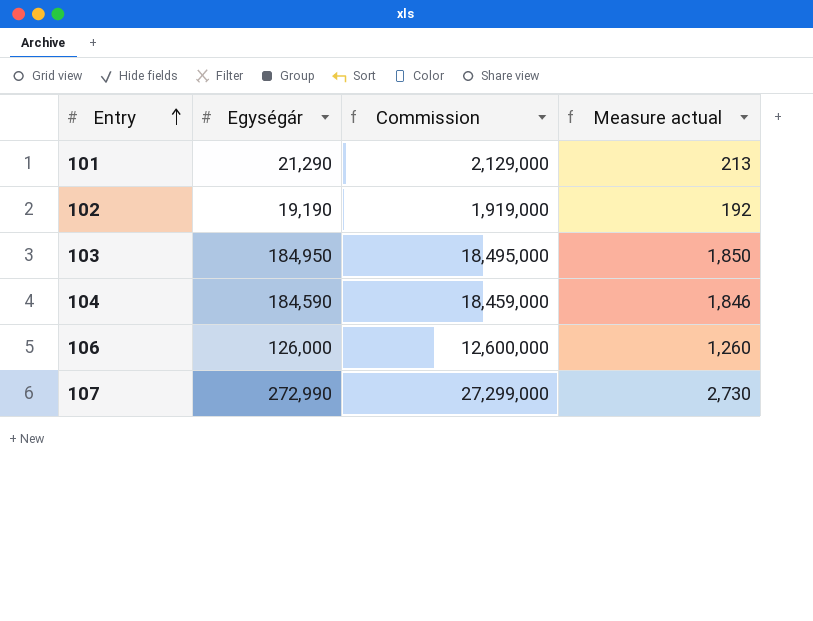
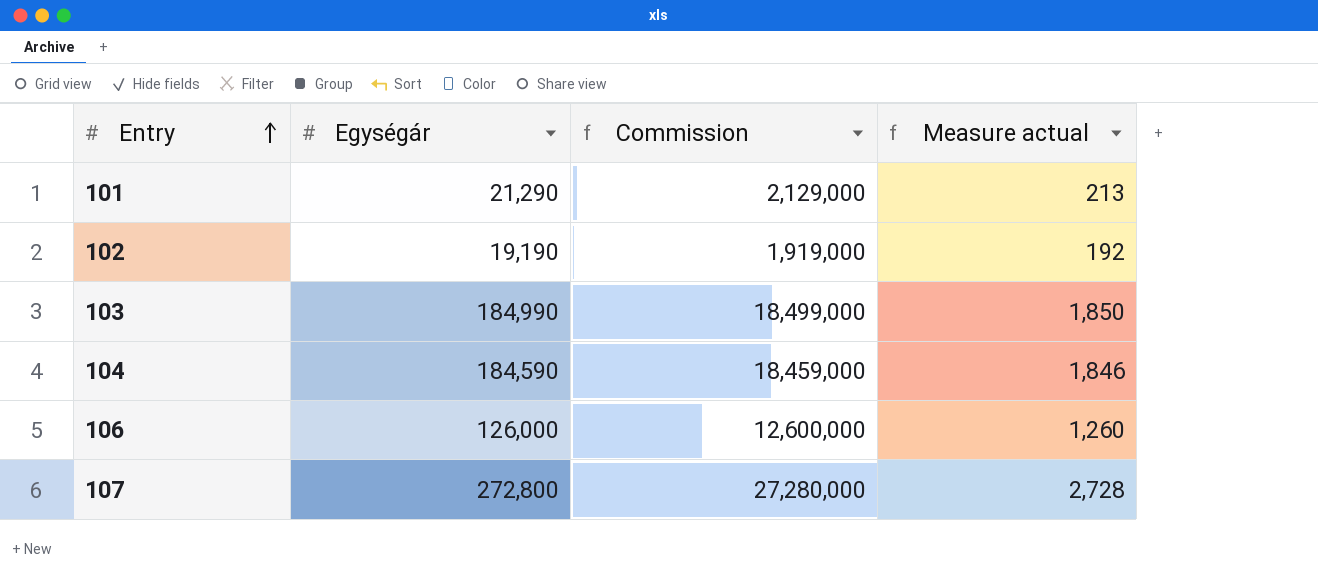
103 | Egységár: 184,950 -> 184,990
103 | Commission: 18,495,000 -> 18,499,000
107 | Egységár: 272,990 -> 272,800
107 | Commission: 27,299,000 -> 27,280,000
107 | Measure actual: 2,730 -> 2,728

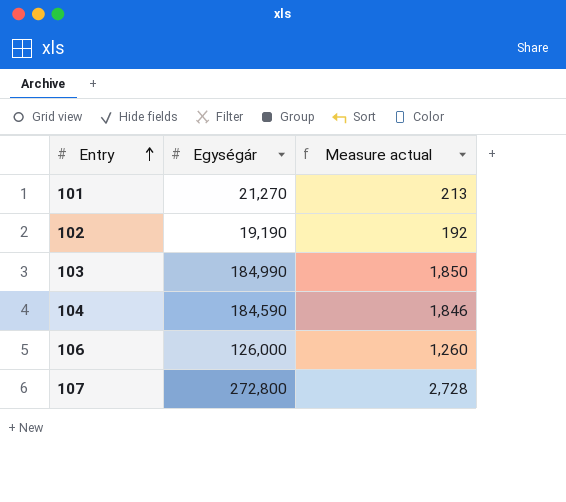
column Commission | formula: [Egységár] * 100 -> none
101 | Egységár: 21,290 -> 21,270

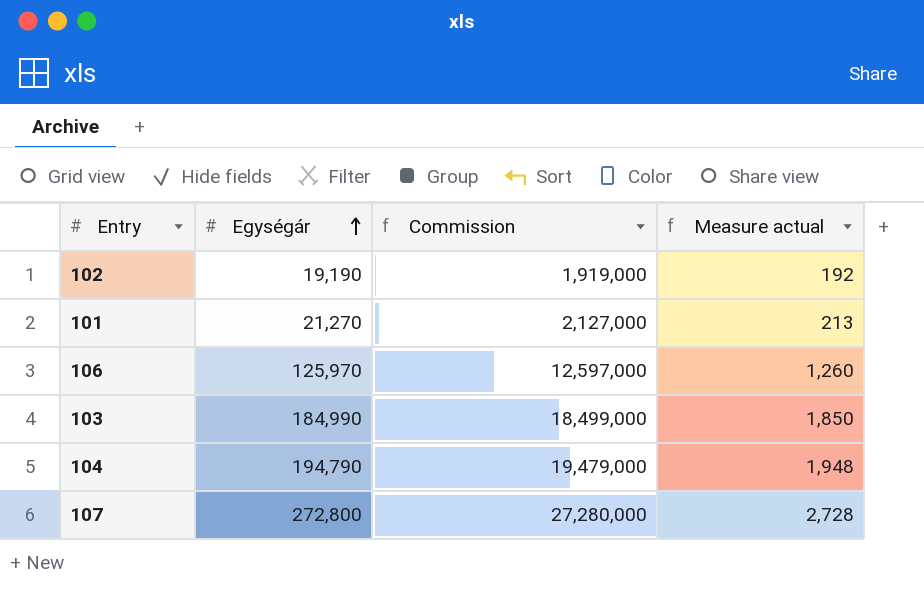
row order: Entry ascending -> Egységár ascending
column Commission | formula: none -> [Egységár] * 100
106 | Egységár: 126,000 -> 125,970
104 | Egységár: 184,590 -> 194,790
104 | Measure actual: 1,846 -> 1,948

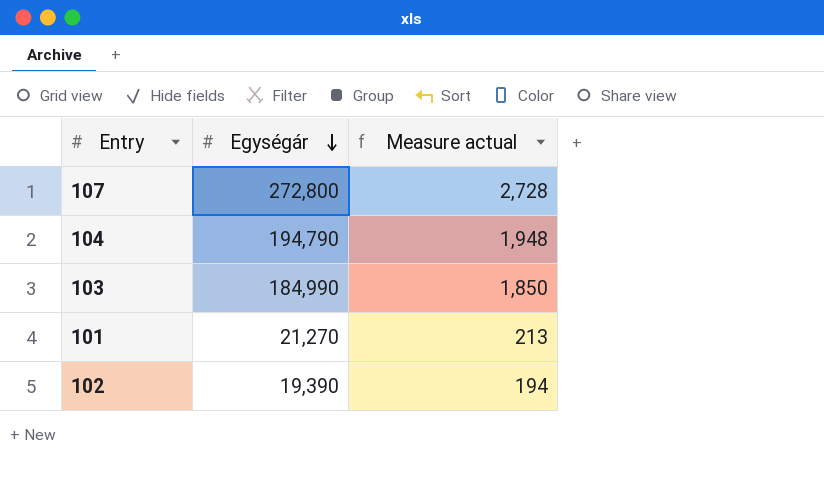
row order: Egységár ascending -> Egységár descending
column Commission | formula: [Egységár] * 100 -> none
row 106: 125,970 | 12,597,000 | 1,260 -> none
102 | Egységár: 19,190 -> 19,390
102 | Measure actual: 192 -> 194

